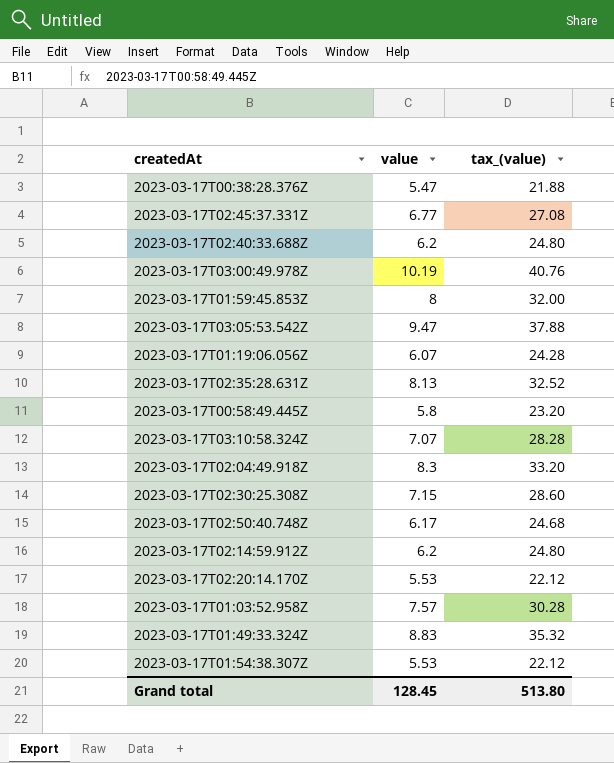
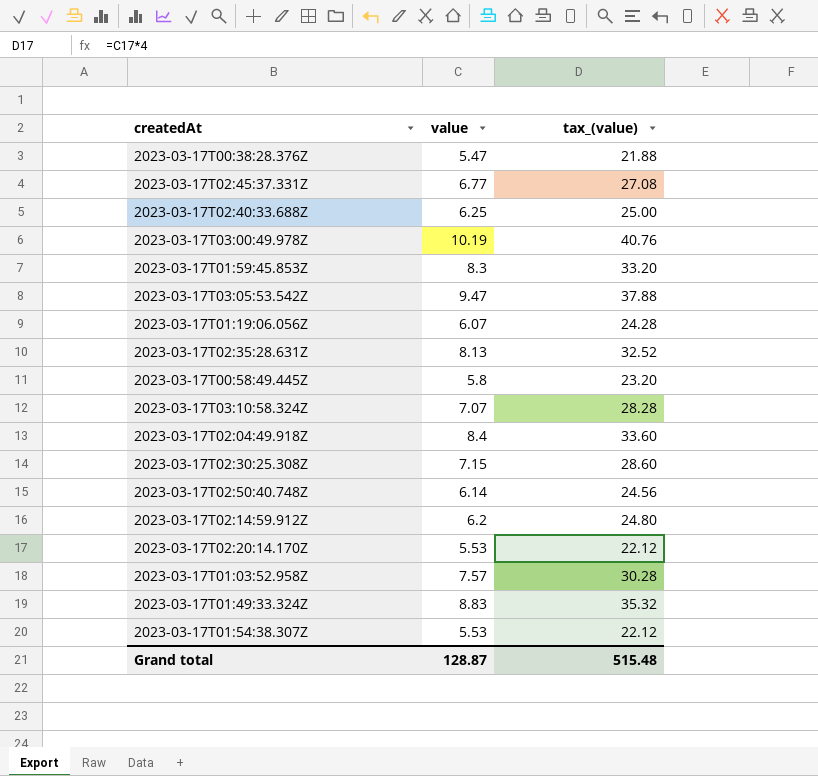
2023-03-17T02:40:33.688Z | value: 6.2 -> 6.25
2023-03-17T02:40:33.688Z | tax_(value): 24.80 -> 25.00
2023-03-17T01:59:45.853Z | value: 8 -> 8.3
2023-03-17T01:59:45.853Z | tax_(value): 32.00 -> 33.20
2023-03-17T02:04:49.918Z | value: 8.3 -> 8.4
2023-03-17T02:04:49.918Z | tax_(value): 33.20 -> 33.60
2023-03-17T02:50:40.748Z | value: 6.17 -> 6.14
2023-03-17T02:50:40.748Z | tax_(value): 24.68 -> 24.56
Grand total | value: 128.45 -> 128.87
Grand total | tax_(value): 513.80 -> 515.48

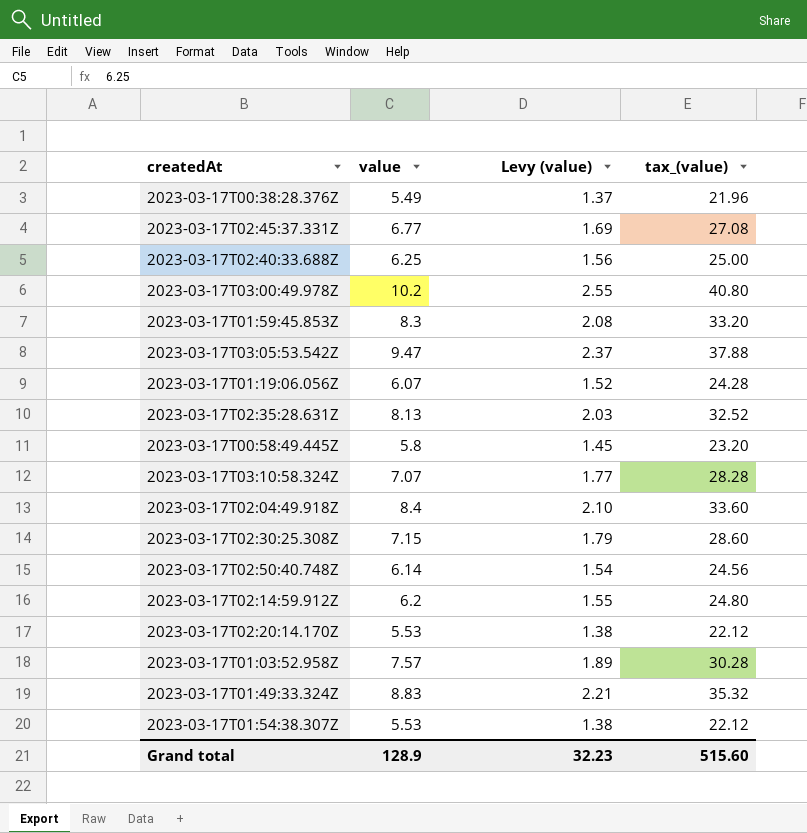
column Levy (value) | formula: none -> [value] * 0.25
2023-03-17T00:38:28.376Z | value: 5.47 -> 5.49
2023-03-17T00:38:28.376Z | tax_(value): 21.88 -> 21.96
2023-03-17T03:00:49.978Z | value: 10.19 -> 10.2
2023-03-17T03:00:49.978Z | tax_(value): 40.76 -> 40.80
Grand total | value: 128.87 -> 128.9
Grand total | tax_(value): 515.48 -> 515.60

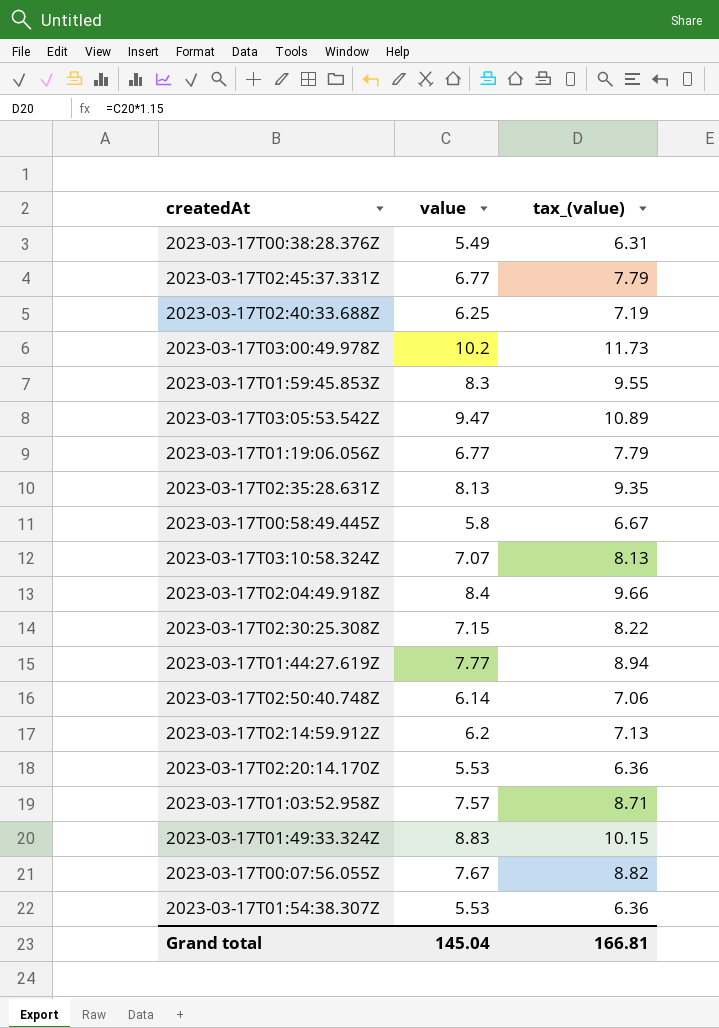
column Levy (value) | formula: [value] * 0.25 -> none
column tax_(value) | formula: [value] * 4 -> [value] * 1.15
2023-03-17T01:19:06.056Z | value: 6.07 -> 6.77
row 2023-03-17T01:44:27.619Z: none -> 7.77 | 8.94
row 2023-03-17T00:07:56.055Z: none -> 7.67 | 8.82
Grand total | value: 128.9 -> 145.04
Grand total | tax_(value): 515.60 -> 166.81

